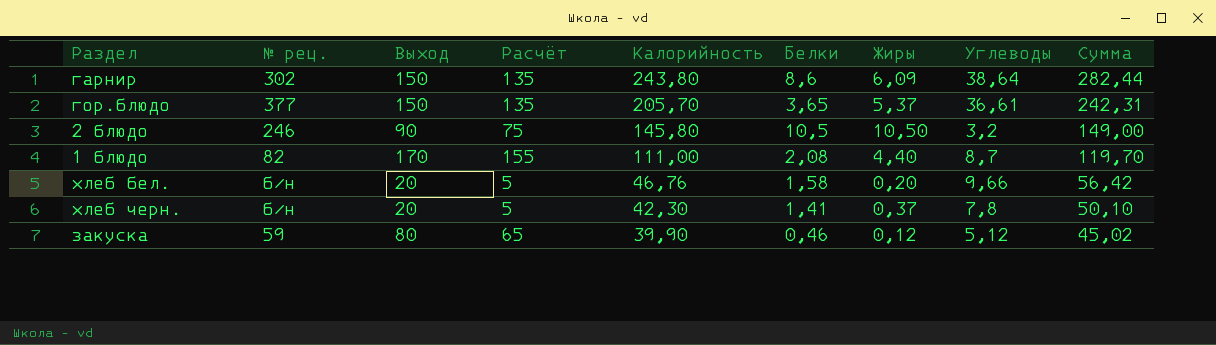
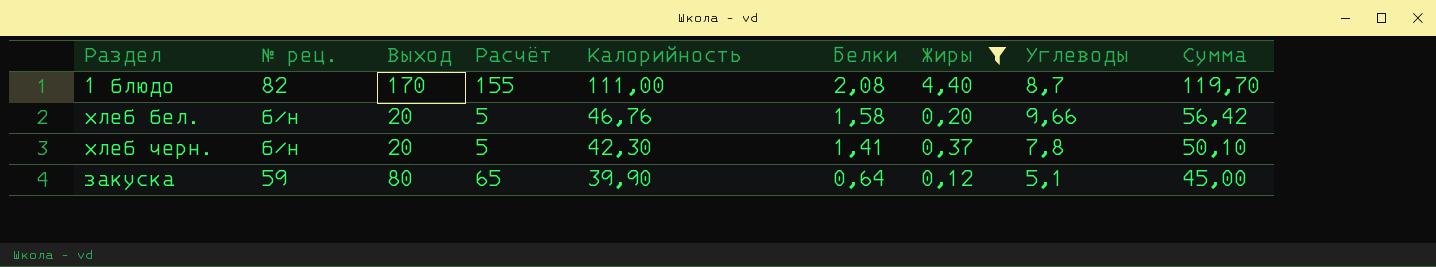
filter: none -> Жиры <= 4,40
закуска | Белки: 0,46 -> 0,64
закуска | Углеводы: 5,12 -> 5,1
закуска | Сумма: 45,02 -> 45,00

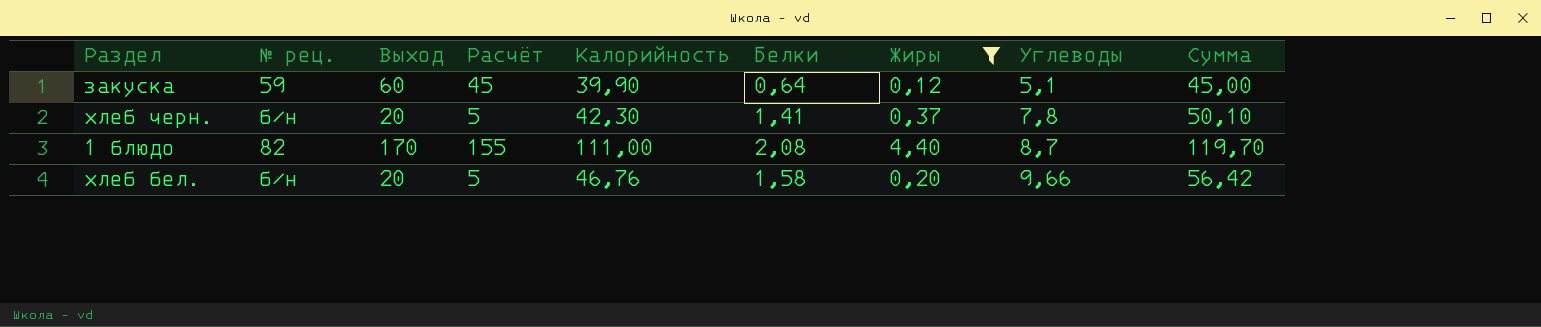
row order: Калорийность descending -> Углеводы ascending
закуска | Выход: 80 -> 60
закуска | Расчёт: 65 -> 45

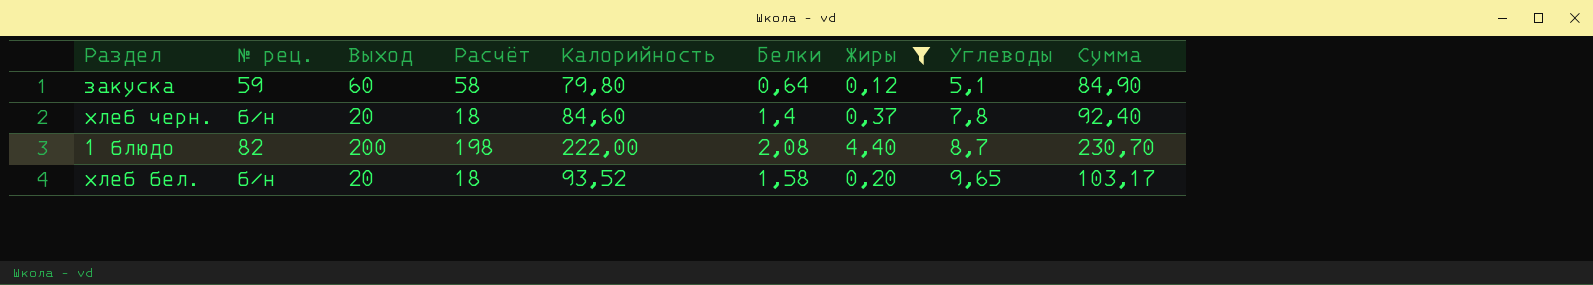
column Расчёт | formula: [Выход] - 15 -> [Выход] - 2
закуска | Калорийность: 39,90 -> 79,80
закуска | Сумма: 45,00 -> 84,90
хлеб черн. | Калорийность: 42,30 -> 84,60
хлеб черн. | Белки: 1,41 -> 1,4
хлеб черн. | Сумма: 50,10 -> 92,40
1 блюдо | Выход: 170 -> 200
1 блюдо | Калорийность: 111,00 -> 222,00
1 блюдо | Сумма: 119,70 -> 230,70
хлеб бел. | Калорийность: 46,76 -> 93,52
хлеб бел. | Углеводы: 9,66 -> 9,65
хлеб бел. | Сумма: 56,42 -> 103,17

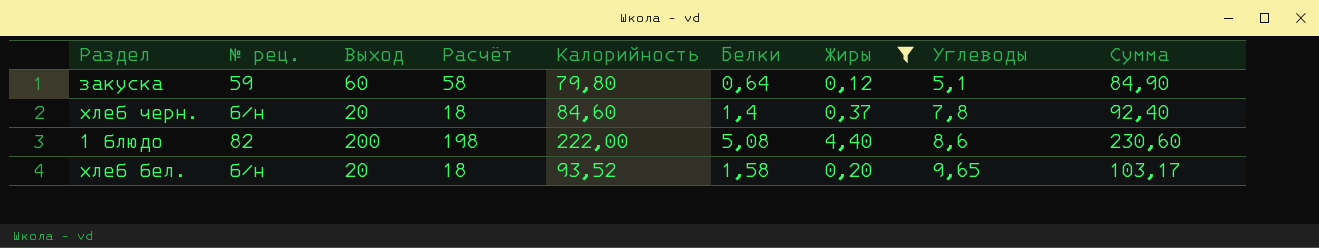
1 блюдо | Белки: 2,08 -> 5,08
1 блюдо | Углеводы: 8,7 -> 8,6
1 блюдо | Сумма: 230,70 -> 230,60

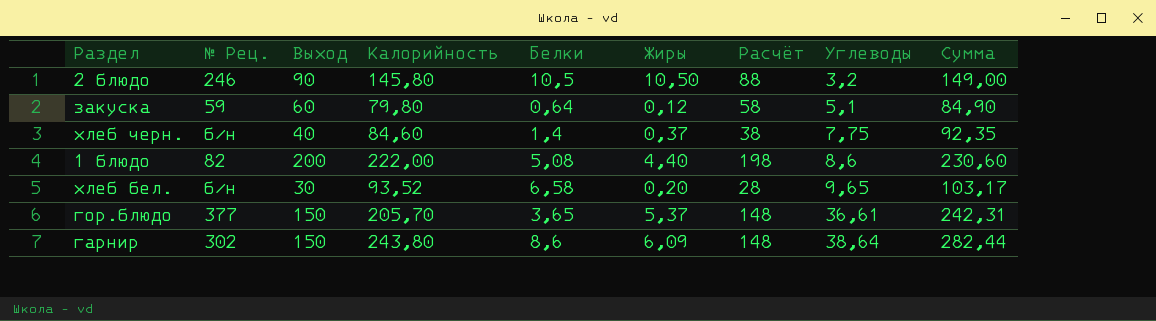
filter: Жиры <= 4,40 -> none
column name: № рец. -> № Рец.
column Расчёт | position: 4 -> 7
хлеб черн. | Выход: 20 -> 40
хлеб черн. | Расчёт: 18 -> 38
хлеб черн. | Углеводы: 7,8 -> 7,75
хлеб черн. | Сумма: 92,40 -> 92,35
хлеб бел. | Выход: 20 -> 30
хлеб бел. | Белки: 1,58 -> 6,58
хлеб бел. | Расчёт: 18 -> 28

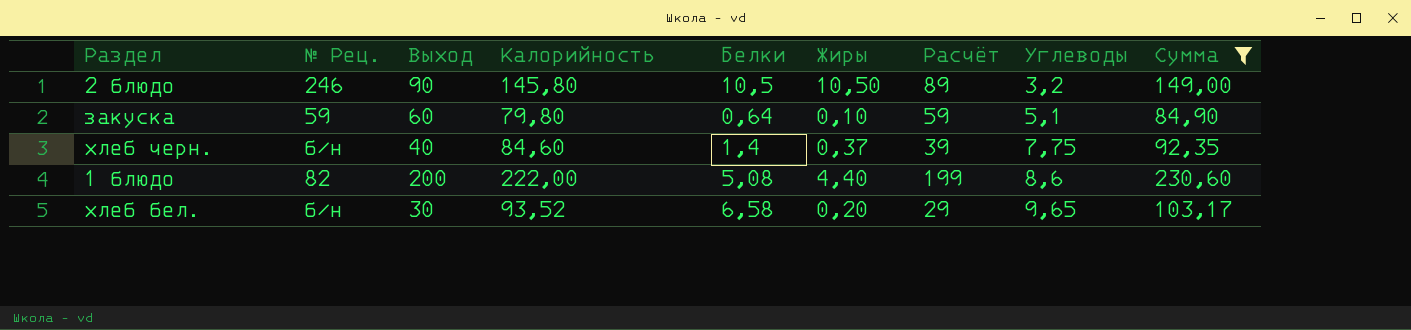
filter: none -> Сумма <= 230,60
column Расчёт | formula: [Выход] - 2 -> [Выход] - 1
закуска | Жиры: 0,12 -> 0,10

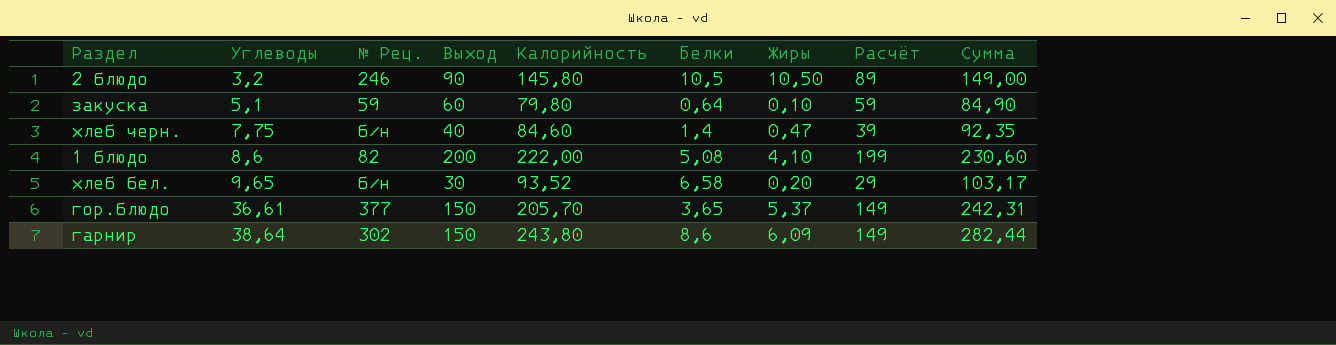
filter: Сумма <= 230,60 -> none
column Углеводы | position: 8 -> 2
хлеб черн. | Жиры: 0,37 -> 0,47
1 блюдо | Жиры: 4,40 -> 4,10

